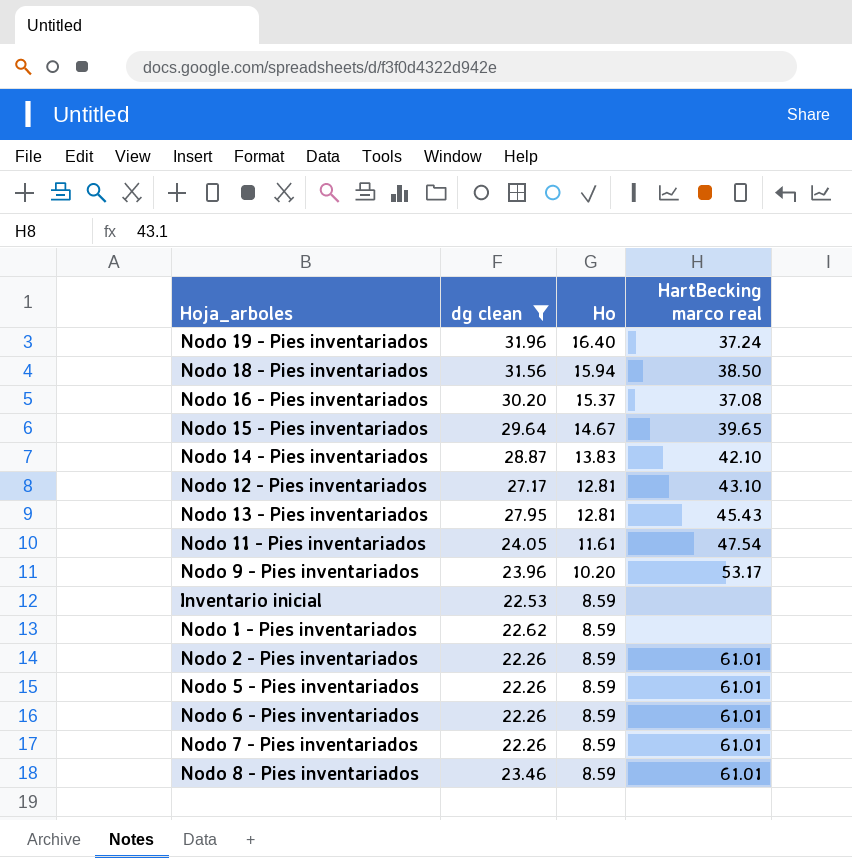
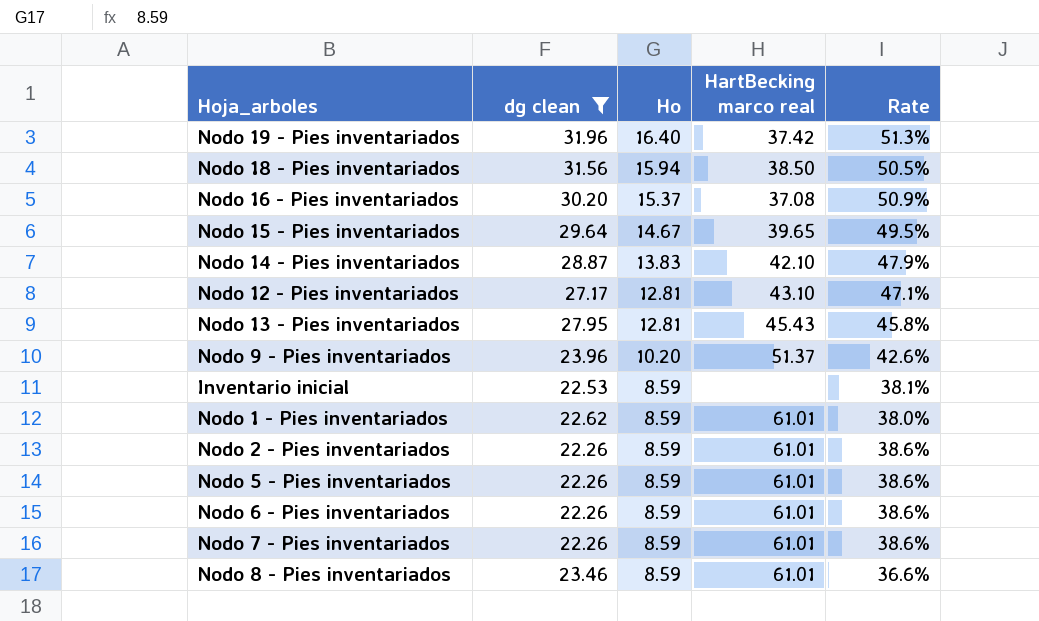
column Rate | formula: none -> [Ho] / [dg clean]
row Nodo 11 - Pies inventariados: 24.05 | 11.61 | 47.54 -> none
Nodo 19 - Pies inventariados | HartBecking marco real: 37.24 -> 37.42
Nodo 9 - Pies inventariados | HartBecking marco real: 53.17 -> 51.37
Nodo 1 - Pies inventariados | HartBecking marco real: none -> 61.01

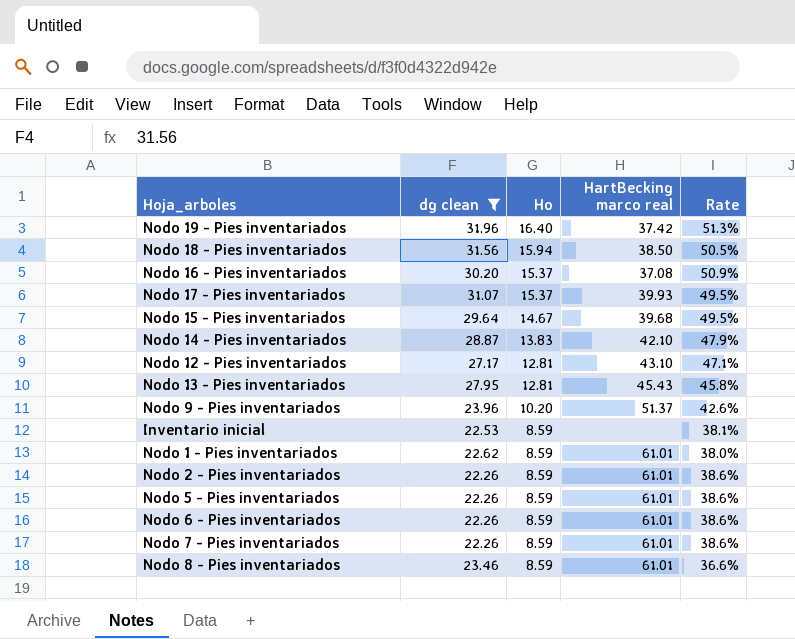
row Nodo 17 - Pies inventariados: none -> 31.07 | 15.37 | 39.93 | 49.5%
Nodo 15 - Pies inventariados | HartBecking marco real: 39.65 -> 39.68

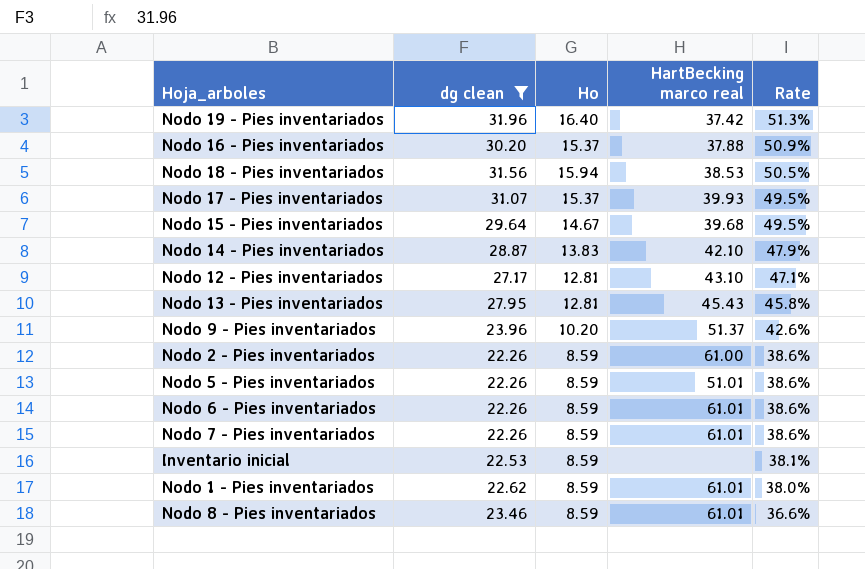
row order: Ho descending -> Rate descending
Nodo 16 - Pies inventariados | HartBecking marco real: 37.08 -> 37.88
Nodo 18 - Pies inventariados | HartBecking marco real: 38.50 -> 38.53
Nodo 2 - Pies inventariados | HartBecking marco real: 61.01 -> 61.00
Nodo 5 - Pies inventariados | HartBecking marco real: 61.01 -> 51.01

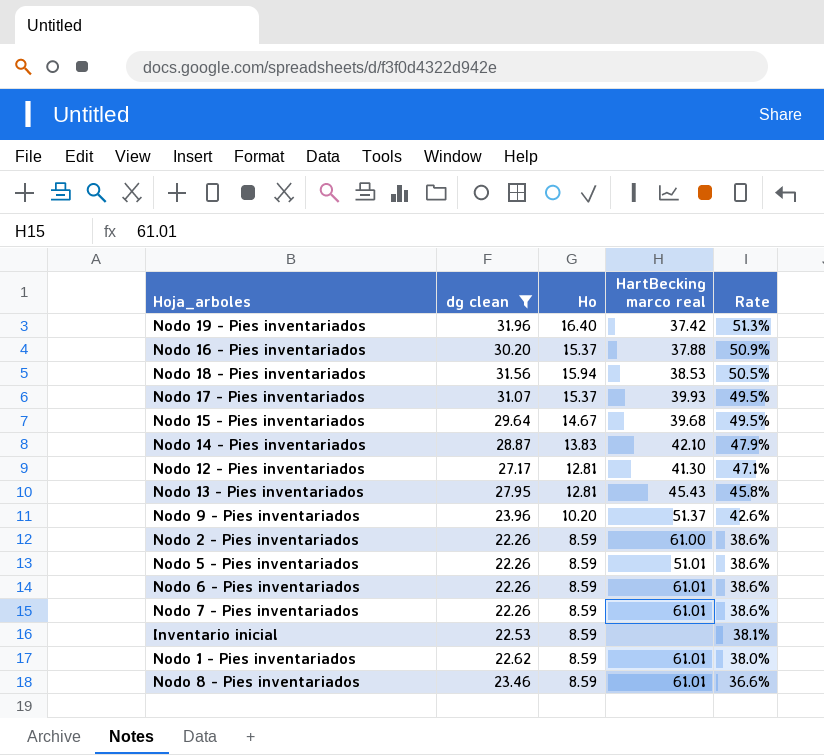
Nodo 12 - Pies inventariados | HartBecking marco real: 43.10 -> 41.30

